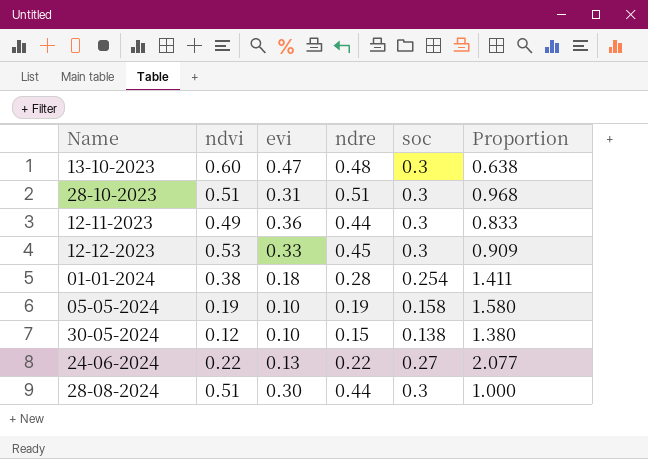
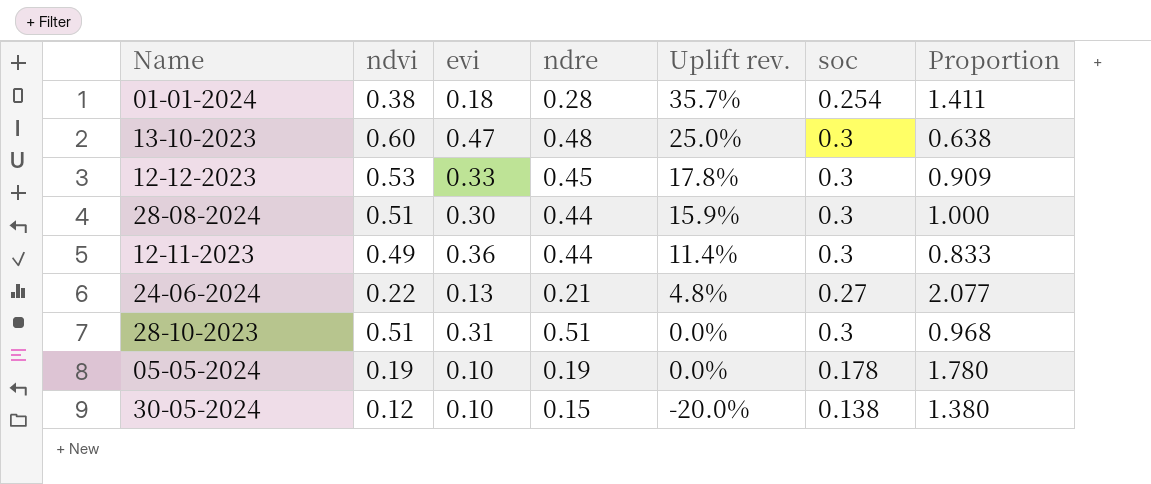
row order: Name ascending -> Uplift rev. descending
column Uplift rev. | formula: none -> ([ndvi] - [ndre]) / [ndre]
24-06-2024 | ndre: 0.22 -> 0.21
05-05-2024 | soc: 0.158 -> 0.178
05-05-2024 | Proportion: 1.580 -> 1.780

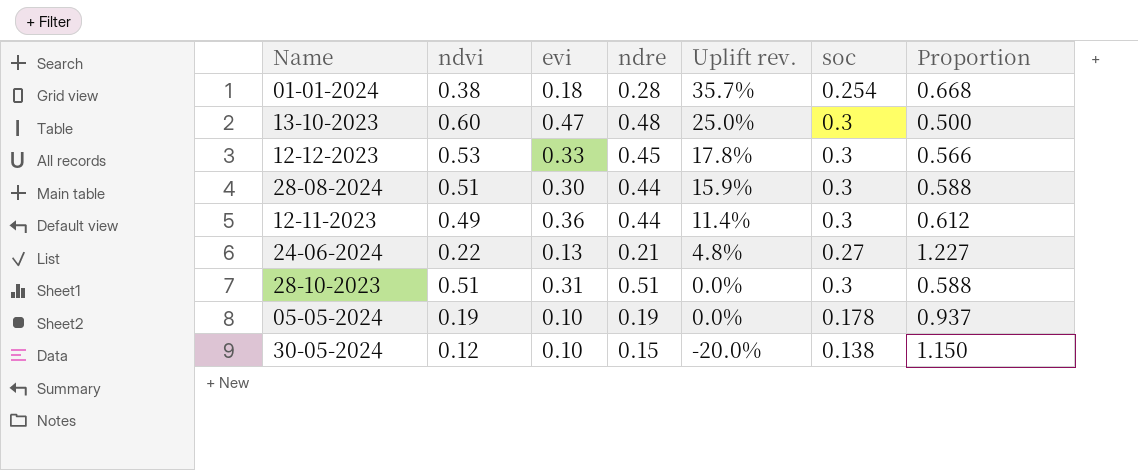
column Proportion | formula: [soc] / [evi] -> [soc] / [ndvi]

